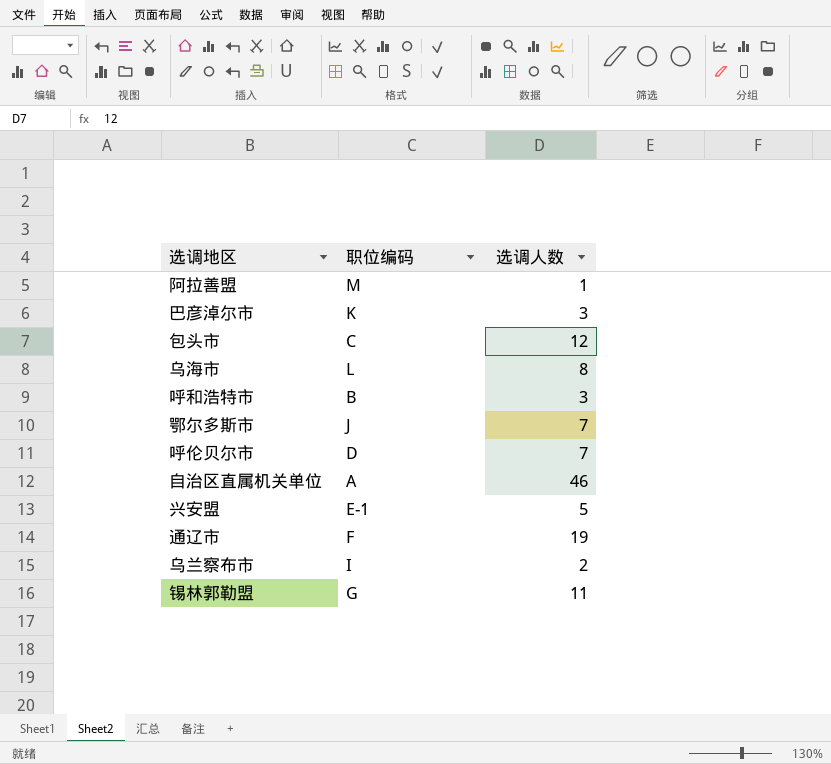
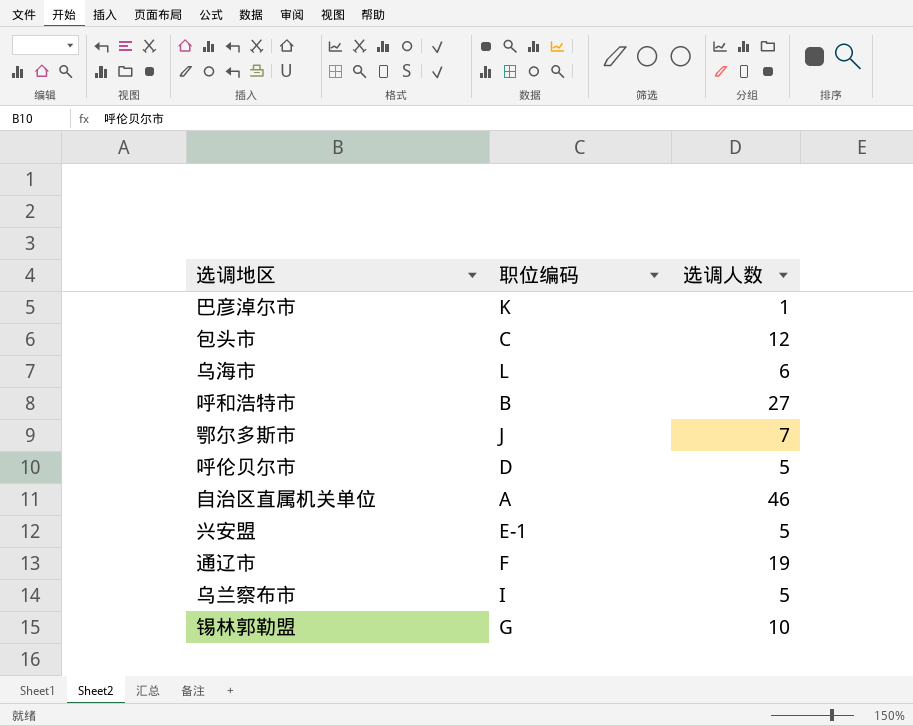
row 阿拉善盟: M | 1 -> none
巴彦淖尔市 | 选调人数: 3 -> 1
乌海市 | 选调人数: 8 -> 6
呼和浩特市 | 选调人数: 3 -> 27
呼伦贝尔市 | 选调人数: 7 -> 5
乌兰察布市 | 选调人数: 2 -> 5
锡林郭勒盟 | 选调人数: 11 -> 10

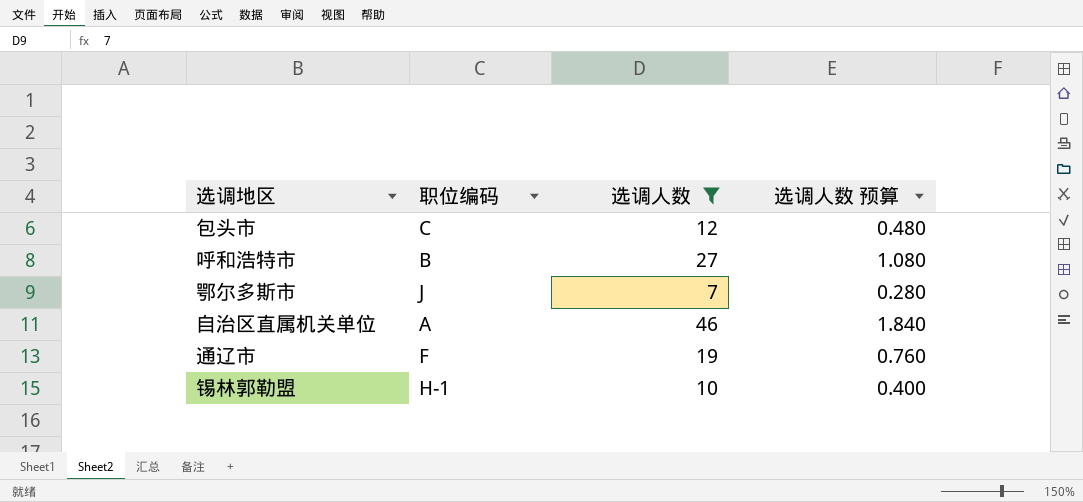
filter: none -> 选调人数 >= 7
column 选调人数 预算 | formula: none -> [选调人数] * 0.04
锡林郭勒盟 | 职位编码: G -> H-1

